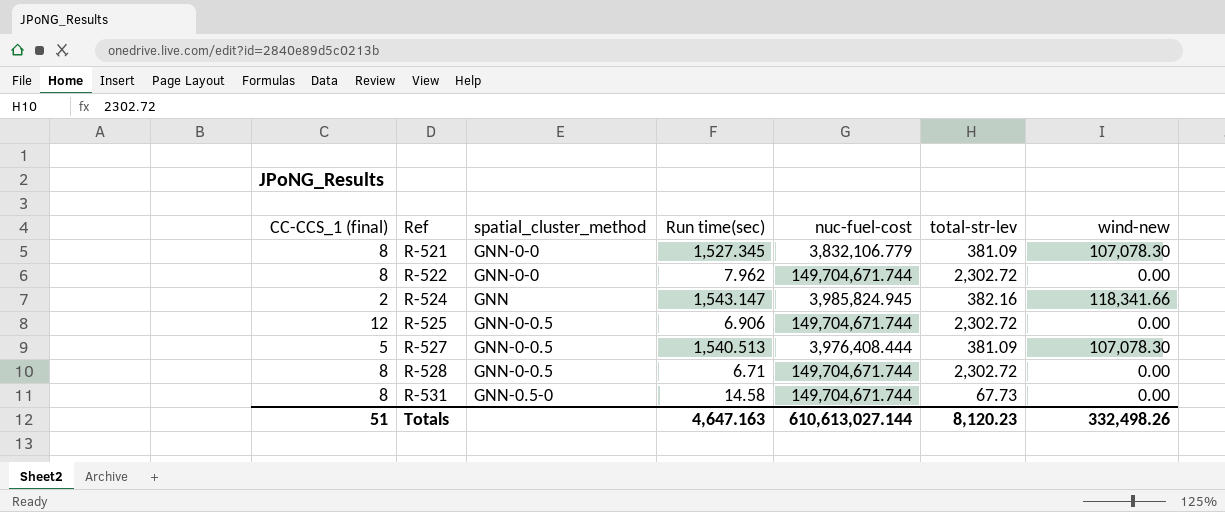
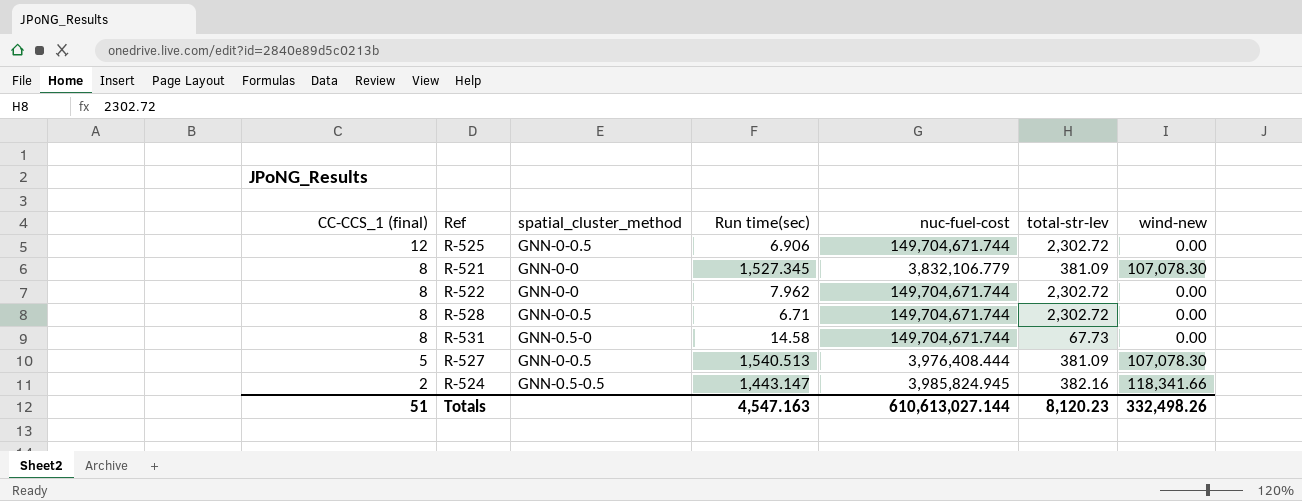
row order: Ref ascending -> CC-CCS_1 (final) descending
R-524 | spatial_cluster_method: GNN -> GNN-0.5-0.5
R-524 | Run time(sec): 1,543.147 -> 1,443.147
Totals | Run time(sec): 4,647.163 -> 4,547.163

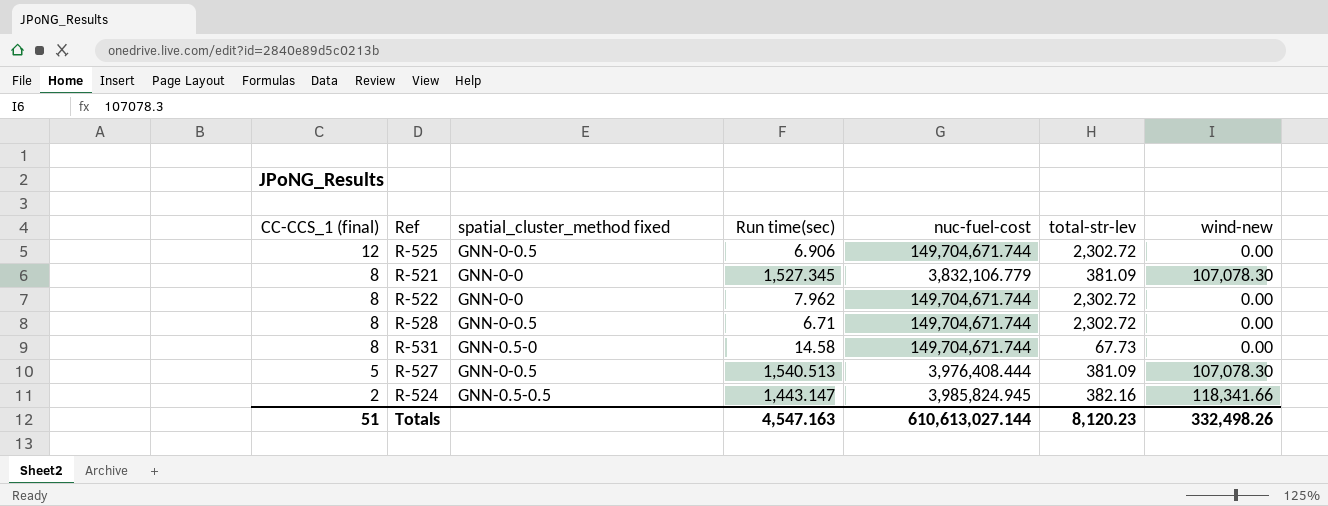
column name: spatial_cluster_method -> spatial_cluster_method fixed

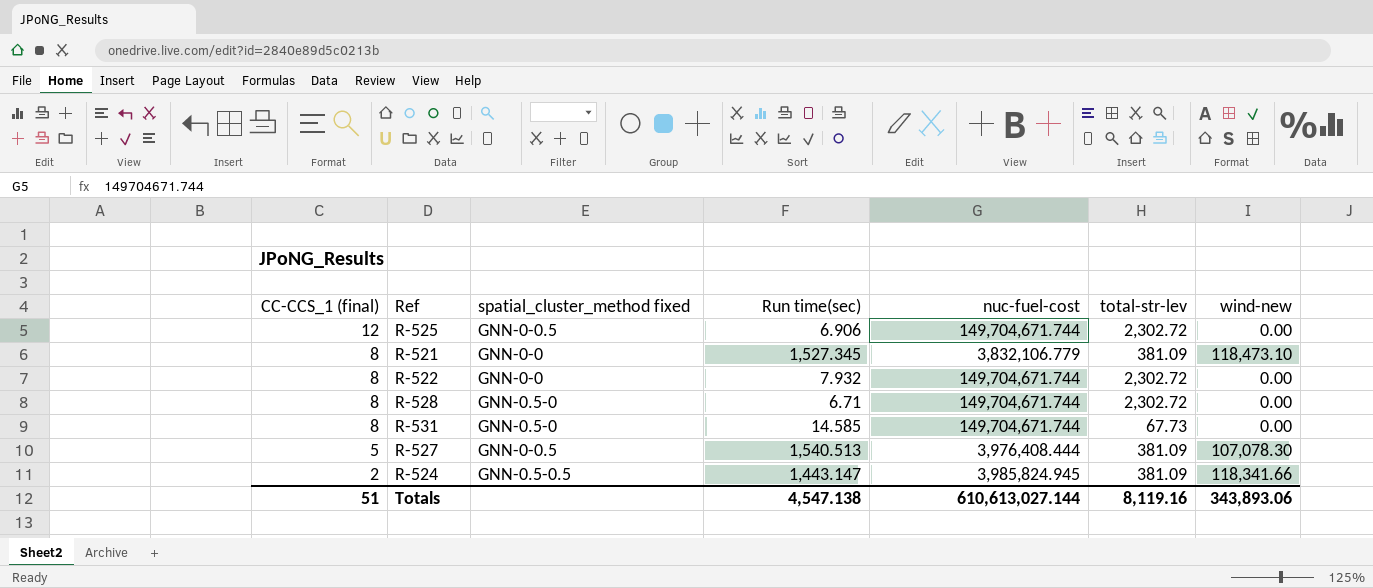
R-521 | wind-new: 107,078.30 -> 118,473.10
R-522 | Run time(sec): 7.962 -> 7.932
R-528 | spatial_cluster_method fixed: GNN-0-0.5 -> GNN-0.5-0
R-531 | Run time(sec): 14.58 -> 14.585
R-524 | total-str-lev: 382.16 -> 381.09
Totals | Run time(sec): 4,547.163 -> 4,547.138
Totals | total-str-lev: 8,120.23 -> 8,119.16
Totals | wind-new: 332,498.26 -> 343,893.06

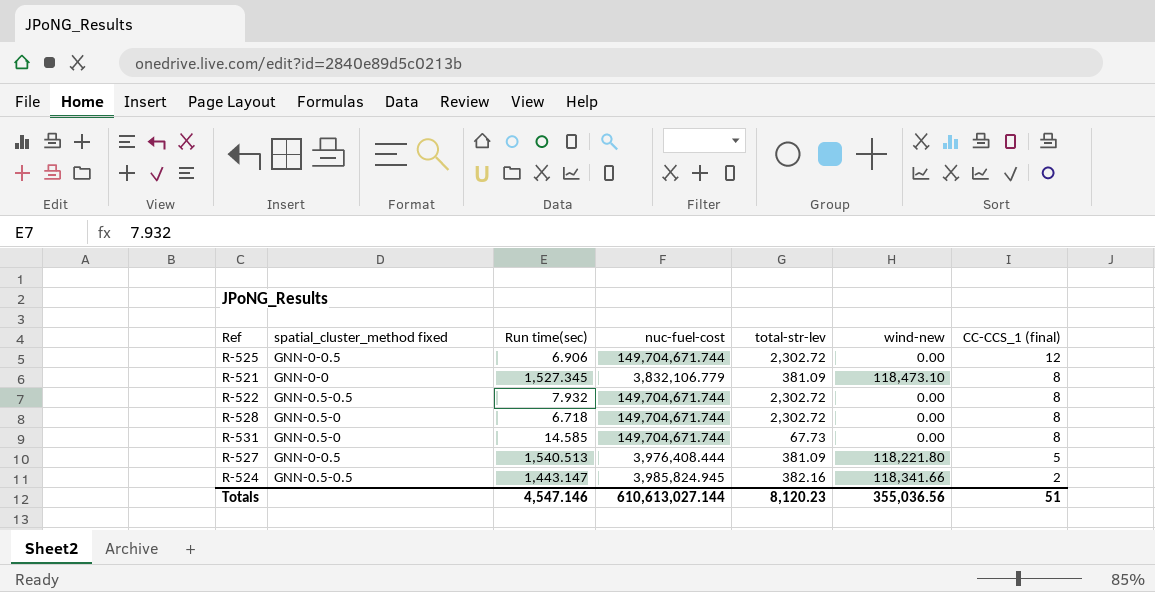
column CC-CCS_1 (final) | position: 1 -> 7
R-522 | spatial_cluster_method fixed: GNN-0-0 -> GNN-0.5-0.5
R-528 | Run time(sec): 6.71 -> 6.718
R-527 | wind-new: 107,078.30 -> 118,221.80
R-524 | total-str-lev: 381.09 -> 382.16
Totals | Run time(sec): 4,547.138 -> 4,547.146
Totals | total-str-lev: 8,119.16 -> 8,120.23
Totals | wind-new: 343,893.06 -> 355,036.56

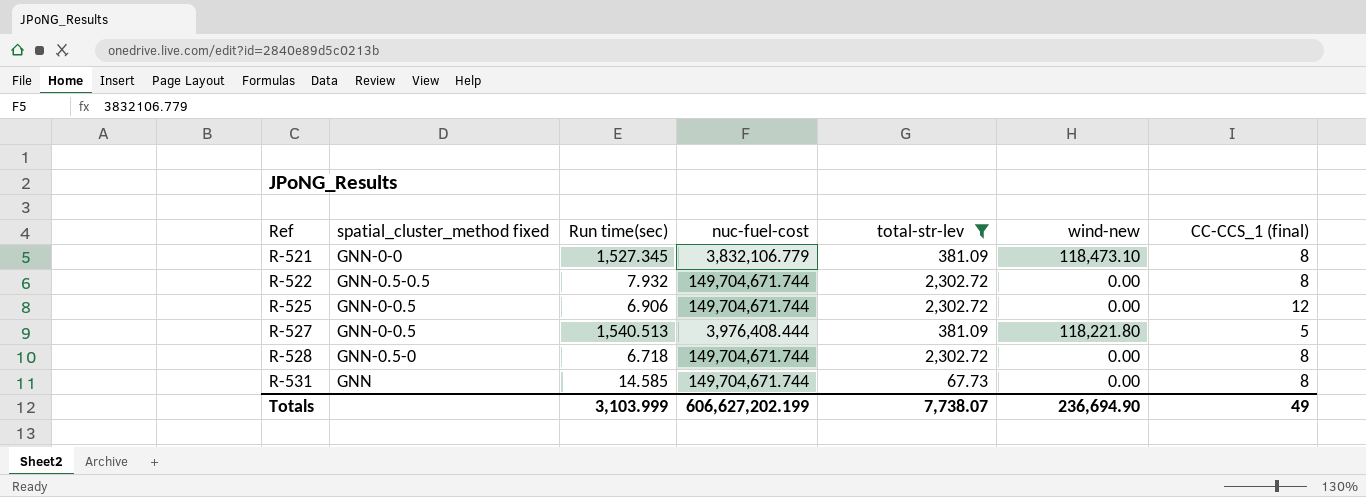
filter: none -> total-str-lev != 382.16
row order: CC-CCS_1 (final) descending -> Ref ascending
R-531 | spatial_cluster_method fixed: GNN-0.5-0 -> GNN
Totals | Run time(sec): 4,547.146 -> 3,103.999
Totals | nuc-fuel-cost: 610,613,027.144 -> 606,627,202.199
Totals | total-str-lev: 8,120.23 -> 7,738.07
Totals | wind-new: 355,036.56 -> 236,694.90
Totals | CC-CCS_1 (final): 51 -> 49

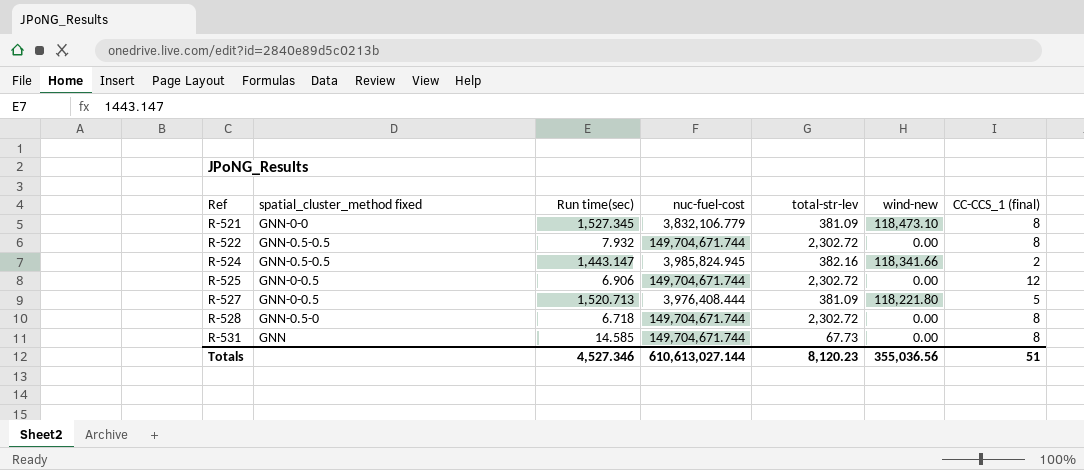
filter: total-str-lev != 382.16 -> none
R-527 | Run time(sec): 1,540.513 -> 1,520.713
Totals | Run time(sec): 3,103.999 -> 4,527.346
Totals | nuc-fuel-cost: 606,627,202.199 -> 610,613,027.144
Totals | total-str-lev: 7,738.07 -> 8,120.23
Totals | wind-new: 236,694.90 -> 355,036.56
Totals | CC-CCS_1 (final): 49 -> 51

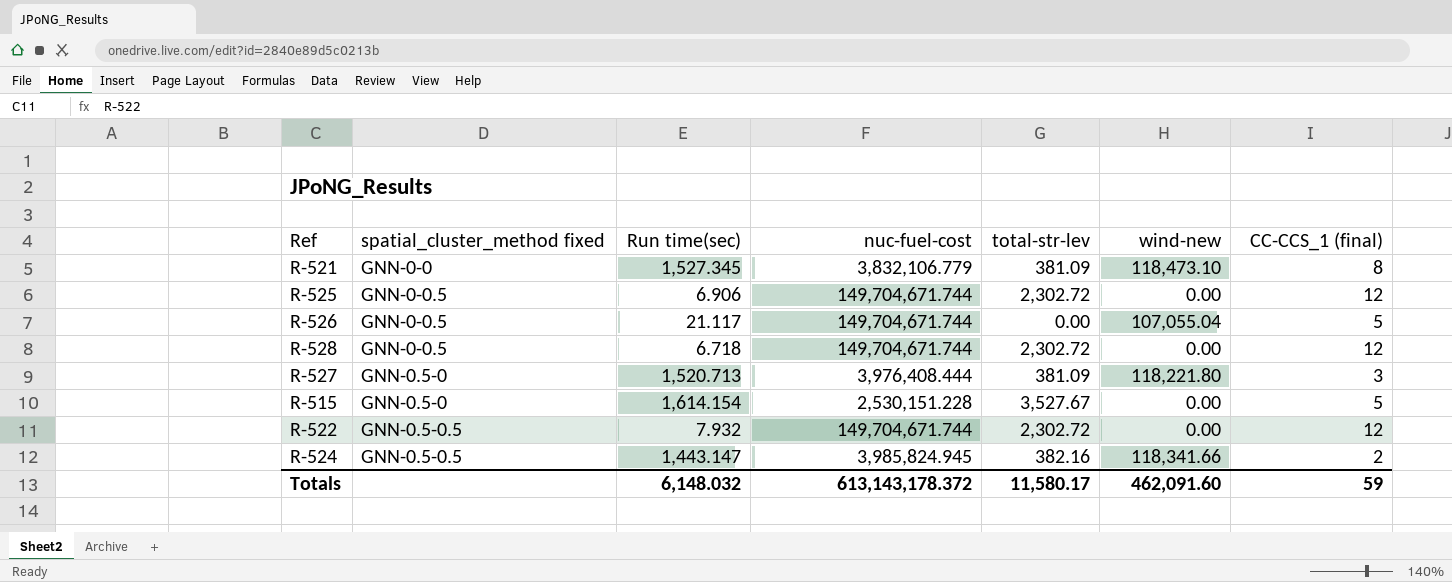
row order: Ref ascending -> spatial_cluster_method fixed ascending
row R-531: GNN | 14.585 | 149,704,671.744 | 67.73 | 0.00 | 8 -> none
row R-526: none -> GNN-0-0.5 | 21.117 | 149,704,671.744 | 0.00 | 107,055.04 | 5
R-528 | spatial_cluster_method fixed: GNN-0.5-0 -> GNN-0-0.5
R-528 | CC-CCS_1 (final): 8 -> 12
R-527 | spatial_cluster_method fixed: GNN-0-0.5 -> GNN-0.5-0
R-527 | CC-CCS_1 (final): 5 -> 3
row R-515: none -> GNN-0.5-0 | 1,614.154 | 2,530,151.228 | 3,527.67 | 0.00 | 5
R-522 | CC-CCS_1 (final): 8 -> 12
Totals | Run time(sec): 4,527.346 -> 6,148.032
Totals | nuc-fuel-cost: 610,613,027.144 -> 613,143,178.372
Totals | total-str-lev: 8,120.23 -> 11,580.17
Totals | wind-new: 355,036.56 -> 462,091.60
Totals | CC-CCS_1 (final): 51 -> 59

